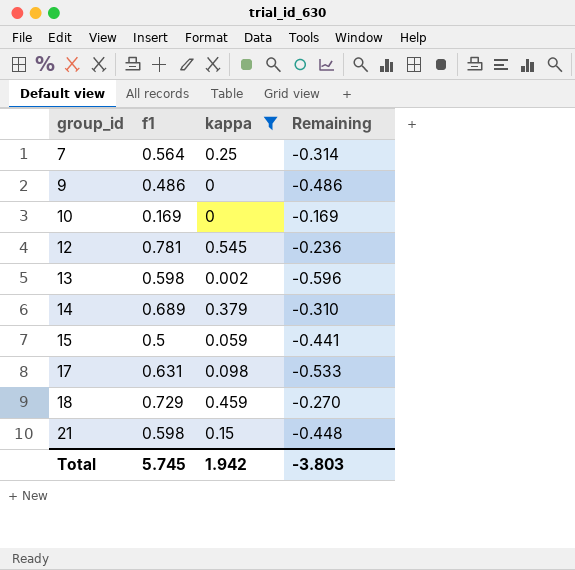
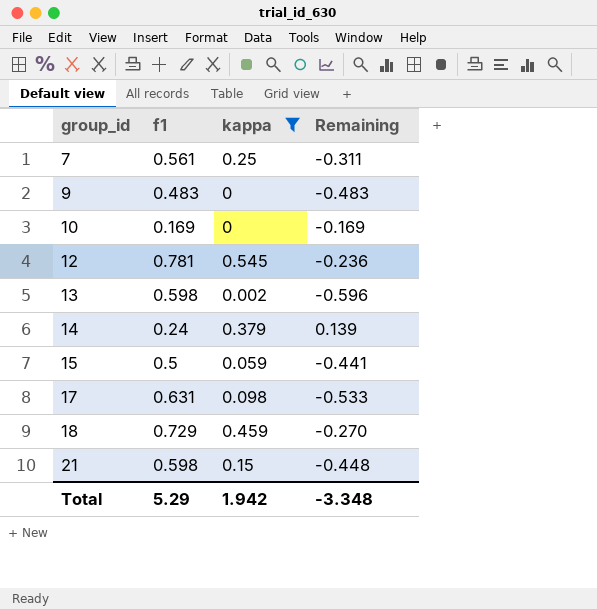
7 | f1: 0.564 -> 0.561
7 | Remaining: -0.314 -> -0.311
9 | f1: 0.486 -> 0.483
9 | Remaining: -0.486 -> -0.483
14 | f1: 0.689 -> 0.24
14 | Remaining: -0.310 -> 0.139
Total | f1: 5.745 -> 5.29
Total | Remaining: -3.803 -> -3.348

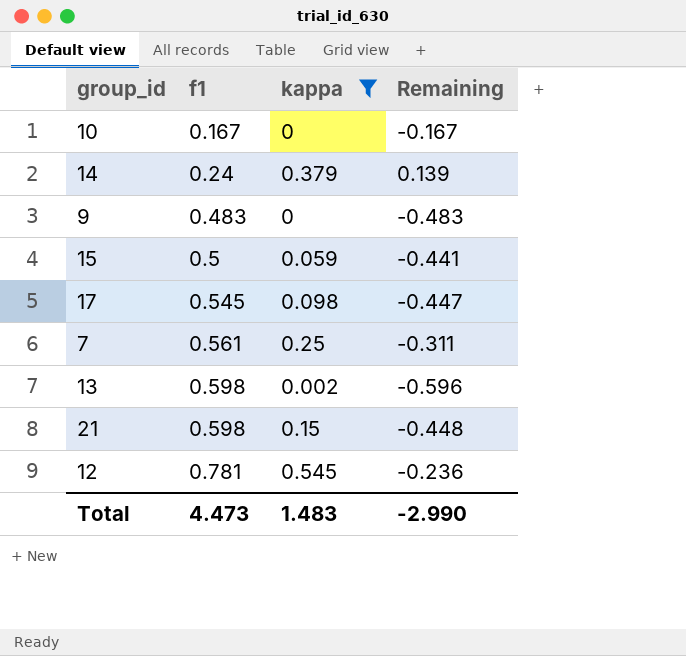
row order: group_id ascending -> f1 ascending
row 18: 0.729 | 0.459 | -0.270 -> none
10 | f1: 0.169 -> 0.167
10 | Remaining: -0.169 -> -0.167
17 | f1: 0.631 -> 0.545
17 | Remaining: -0.533 -> -0.447
Total | f1: 5.29 -> 4.473
Total | kappa: 1.942 -> 1.483
Total | Remaining: -3.348 -> -2.990

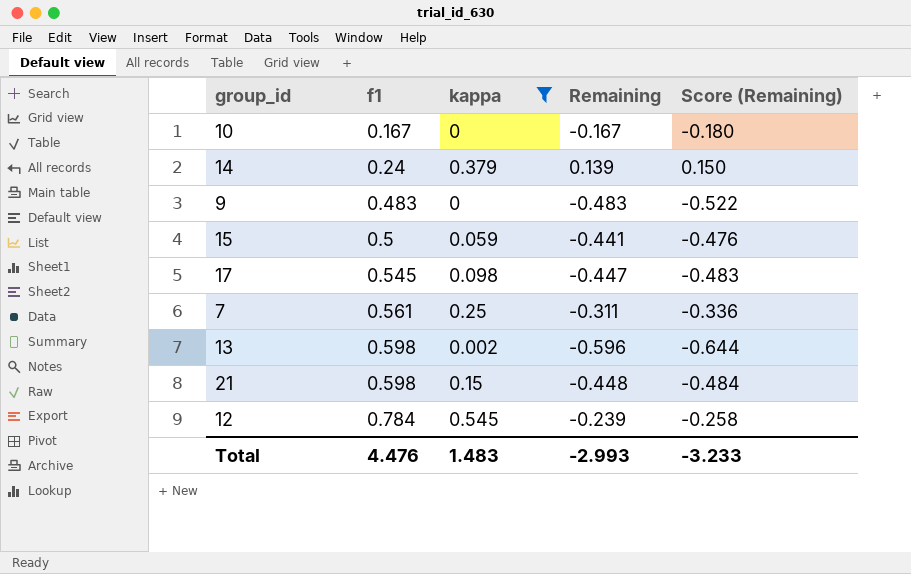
column Score (Remaining) | formula: none -> [Remaining] * 1.08
12 | f1: 0.781 -> 0.784
12 | Remaining: -0.236 -> -0.239
Total | f1: 4.473 -> 4.476
Total | Remaining: -2.990 -> -2.993

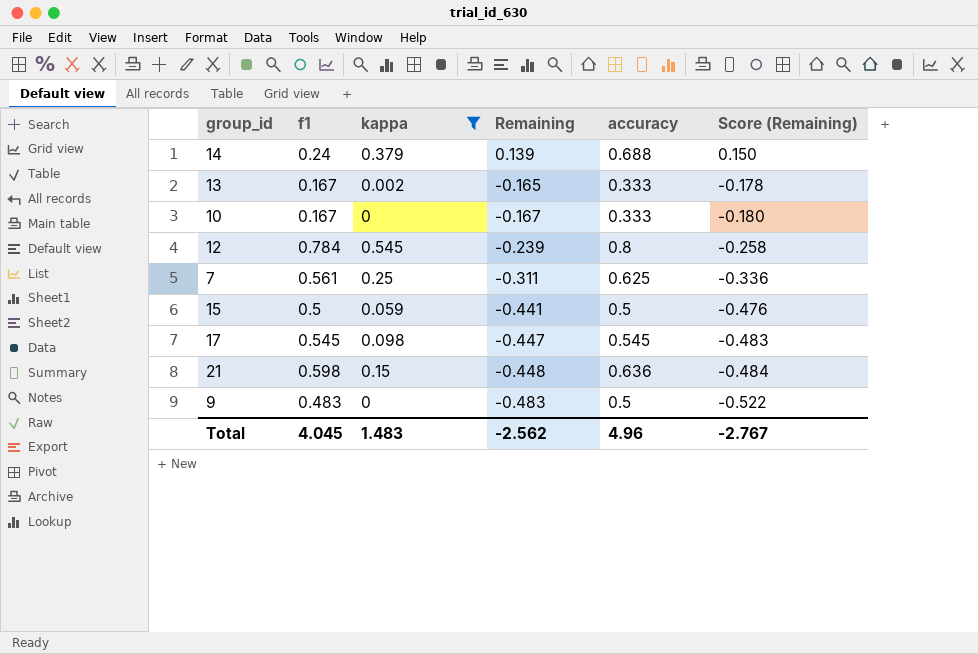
row order: f1 ascending -> Remaining descending
column accuracy | position: none -> 5
13 | f1: 0.598 -> 0.167
13 | Remaining: -0.596 -> -0.165
13 | Score (Remaining): -0.644 -> -0.178
Total | f1: 4.476 -> 4.045
Total | Remaining: -2.993 -> -2.562
Total | Score (Remaining): -3.233 -> -2.767

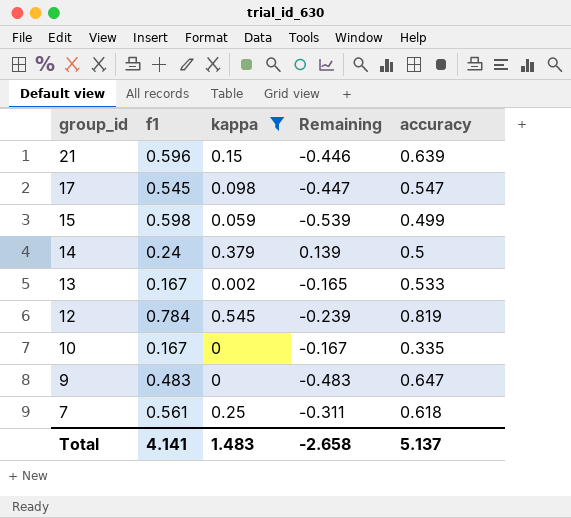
row order: Remaining descending -> group_id descending
column Score (Remaining) | formula: [Remaining] * 1.08 -> none
21 | f1: 0.598 -> 0.596
21 | Remaining: -0.448 -> -0.446
21 | accuracy: 0.636 -> 0.639
17 | accuracy: 0.545 -> 0.547
15 | f1: 0.5 -> 0.598
15 | Remaining: -0.441 -> -0.539
15 | accuracy: 0.5 -> 0.499
14 | accuracy: 0.688 -> 0.5
13 | accuracy: 0.333 -> 0.533
12 | accuracy: 0.8 -> 0.819
10 | accuracy: 0.333 -> 0.335
9 | accuracy: 0.5 -> 0.647
7 | accuracy: 0.625 -> 0.618
Total | f1: 4.045 -> 4.141
Total | Remaining: -2.562 -> -2.658
Total | accuracy: 4.96 -> 5.137

